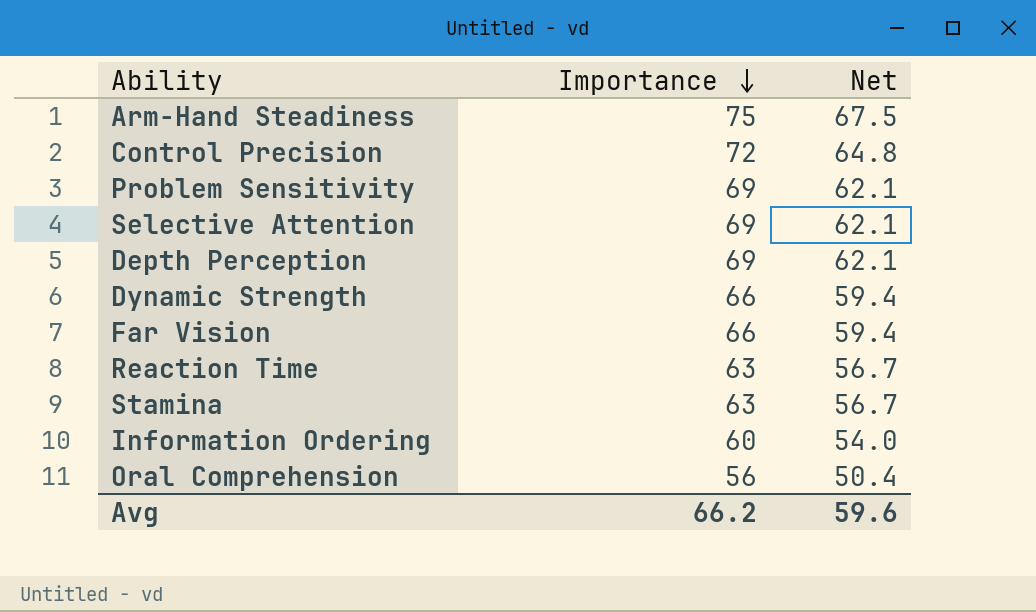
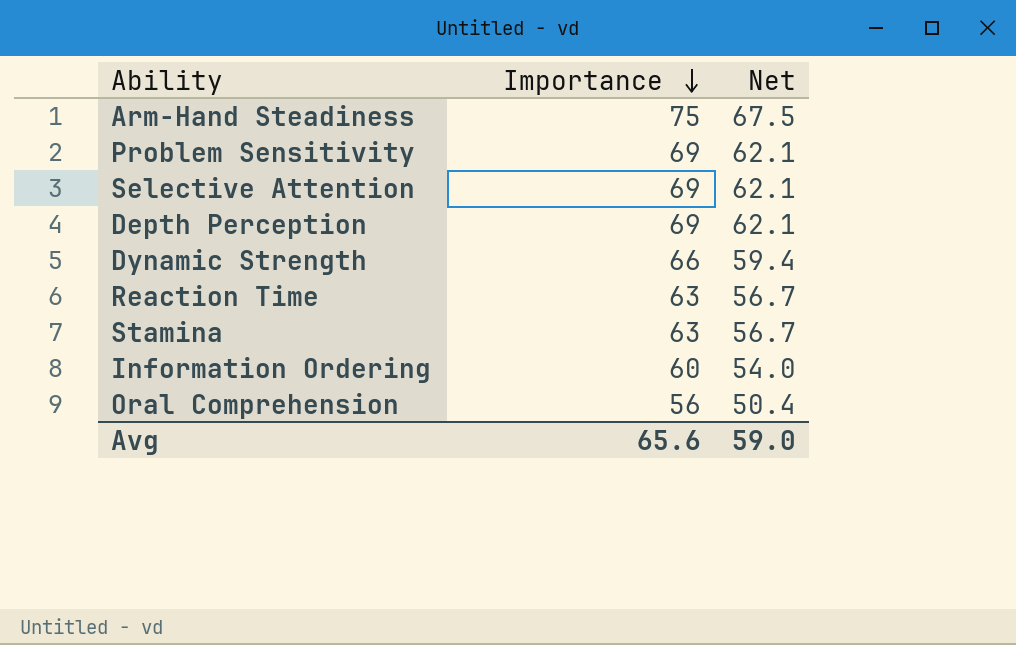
row Control Precision: 72 | 64.8 -> none
row Far Vision: 66 | 59.4 -> none
Avg | Importance: 66.2 -> 65.6
Avg | Net: 59.6 -> 59.0

